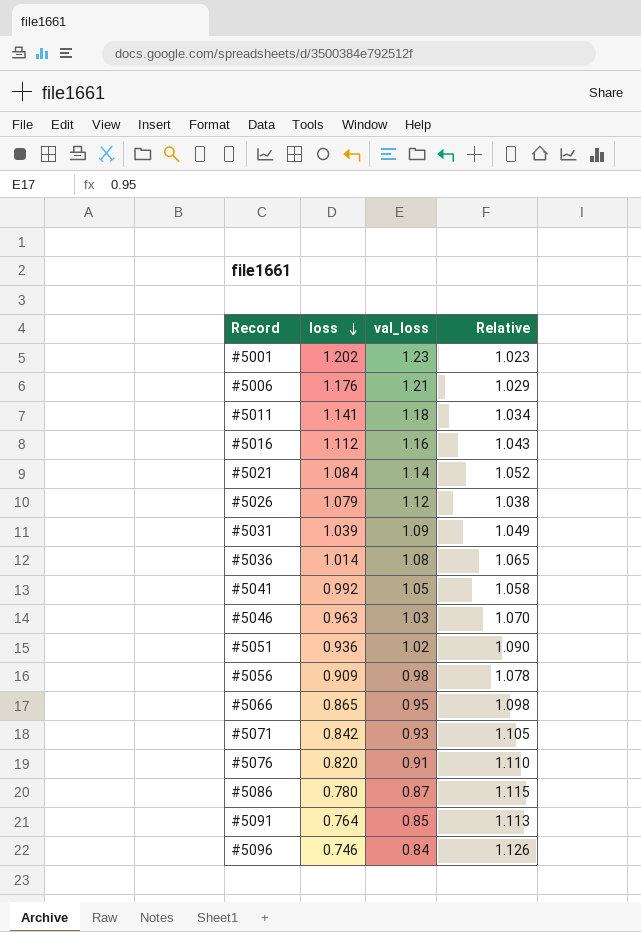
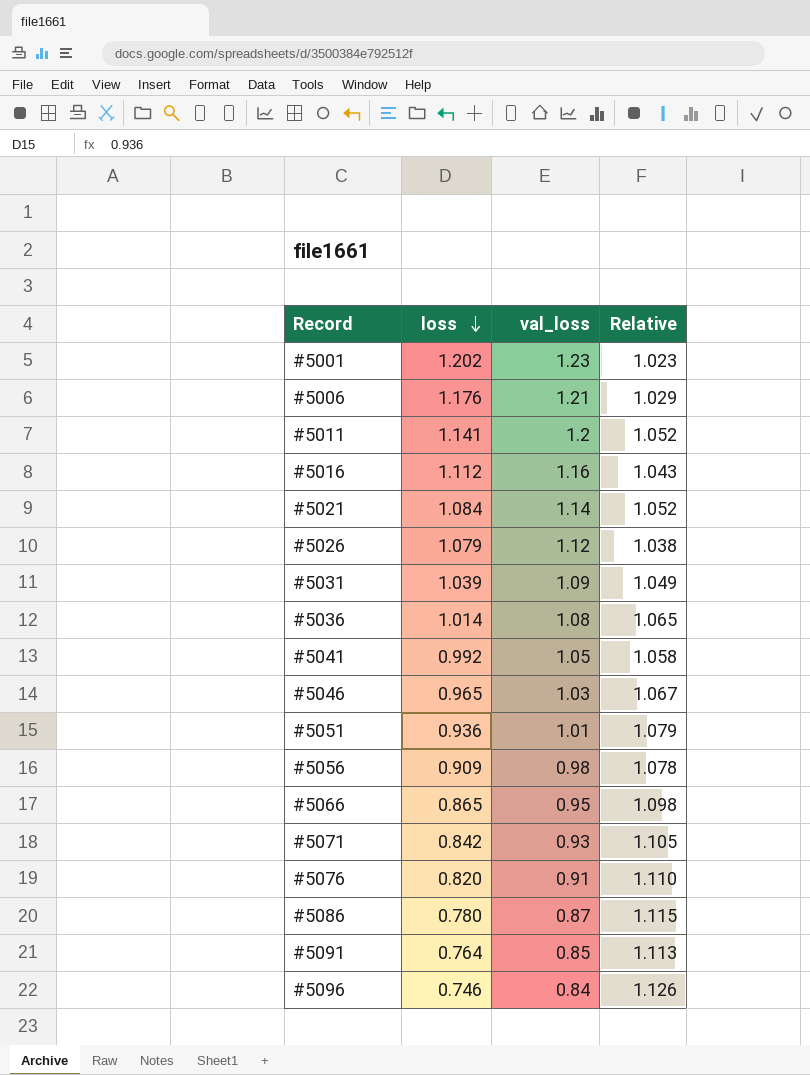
#5011 | val_loss: 1.18 -> 1.2
#5011 | Relative: 1.034 -> 1.052
#5046 | loss: 0.963 -> 0.965
#5046 | Relative: 1.070 -> 1.067
#5051 | val_loss: 1.02 -> 1.01
#5051 | Relative: 1.090 -> 1.079

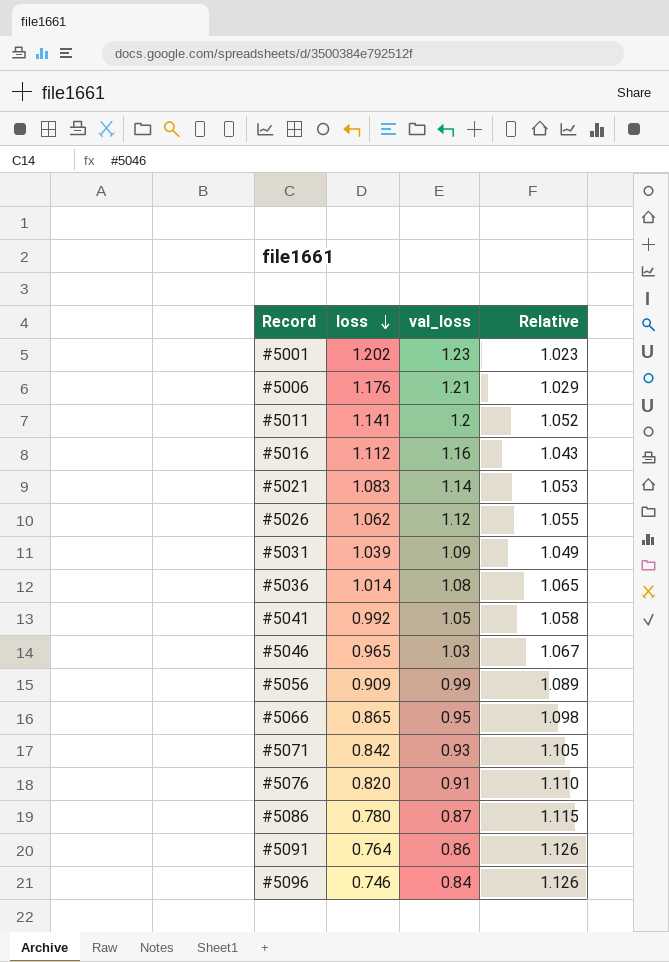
row #5051: 0.936 | 1.01 | 1.079 -> none
#5021 | loss: 1.084 -> 1.083
#5021 | Relative: 1.052 -> 1.053
#5026 | loss: 1.079 -> 1.062
#5026 | Relative: 1.038 -> 1.055
#5056 | val_loss: 0.98 -> 0.99
#5056 | Relative: 1.078 -> 1.089
#5091 | val_loss: 0.85 -> 0.86
#5091 | Relative: 1.113 -> 1.126

